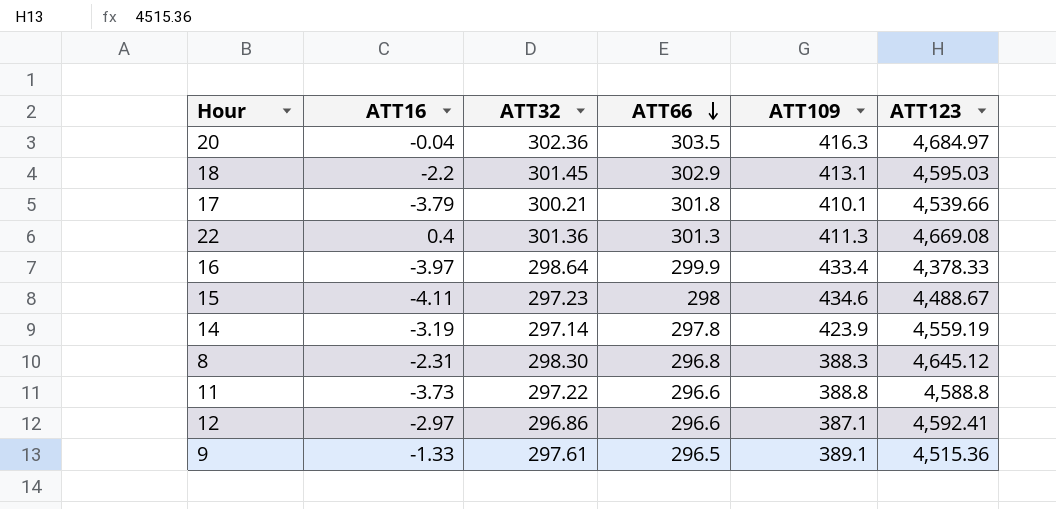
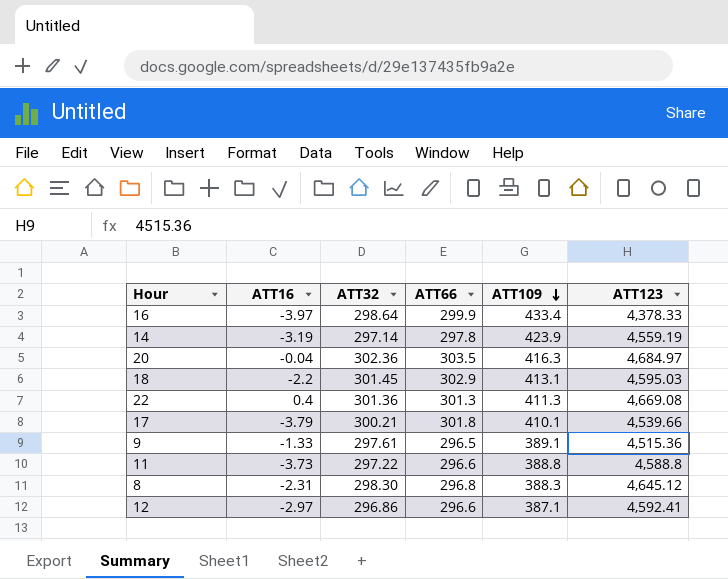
row order: ATT66 descending -> ATT109 descending
row 15: -4.11 | 297.23 | 298 | 434.6 | 4,488.67 -> none

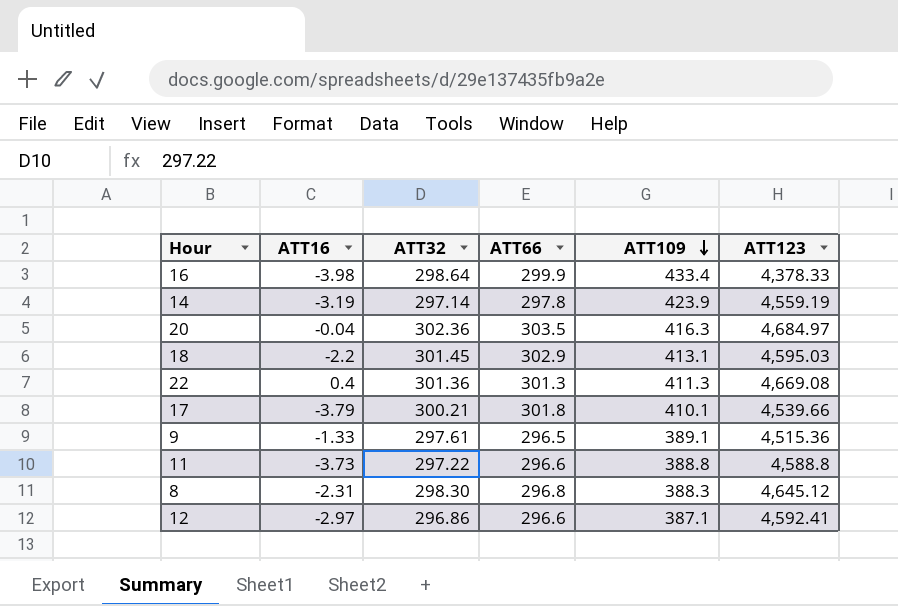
16 | ATT16: -3.97 -> -3.98

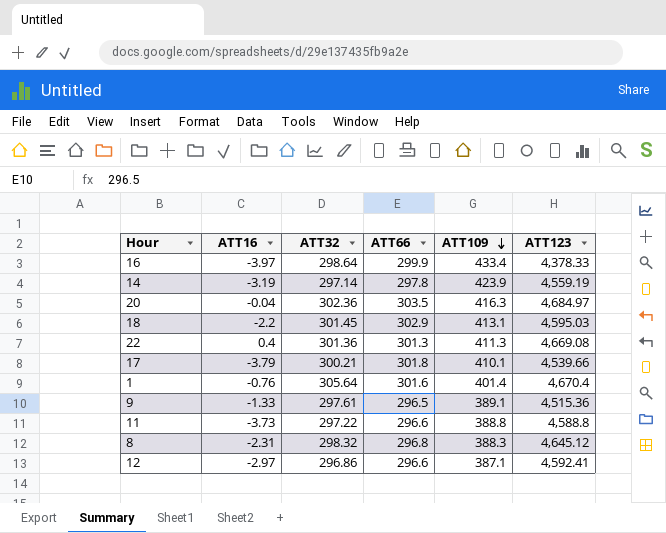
16 | ATT16: -3.98 -> -3.97
row 1: none -> -0.76 | 305.64 | 301.6 | 401.4 | 4,670.4
8 | ATT32: 298.30 -> 298.32

